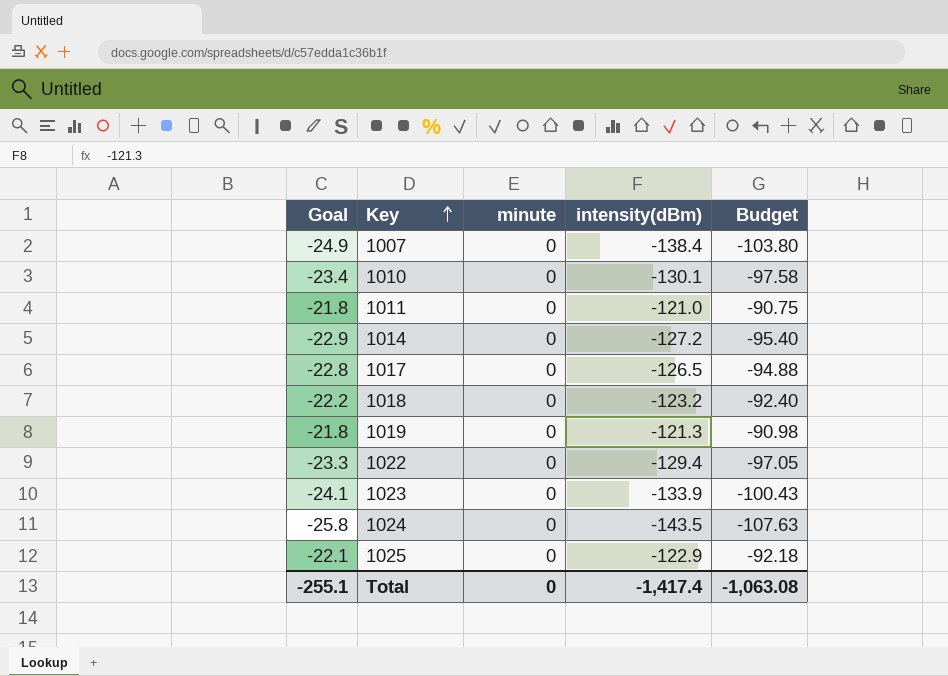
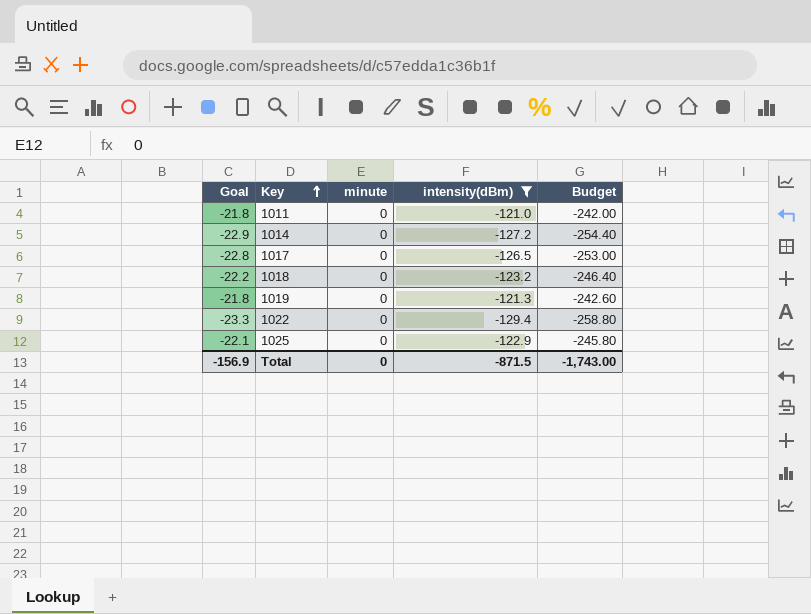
filter: none -> intensity(dBm) >= -129.4
column Budget | formula: [intensity(dBm)] * 0.75 -> [intensity(dBm)] * 2
Total | Goal: -255.1 -> -156.9
Total | intensity(dBm): -1,417.4 -> -871.5
Total | Budget: -1,063.08 -> -1,743.00

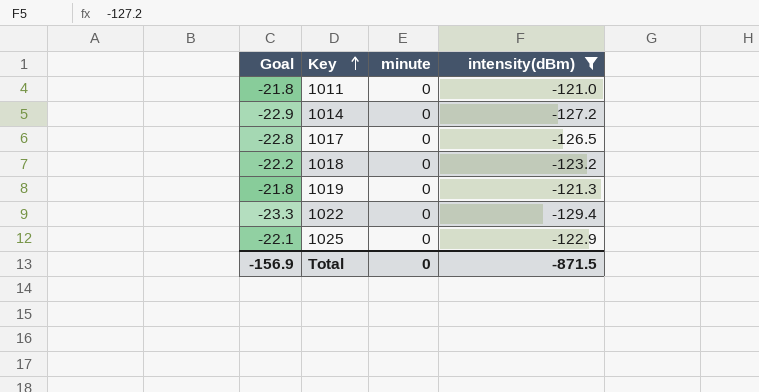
column Budget | formula: [intensity(dBm)] * 2 -> none

